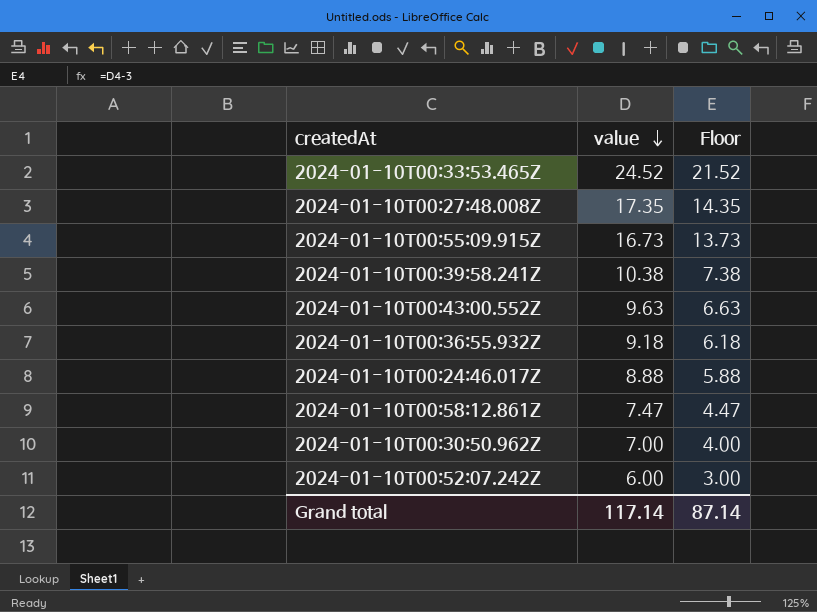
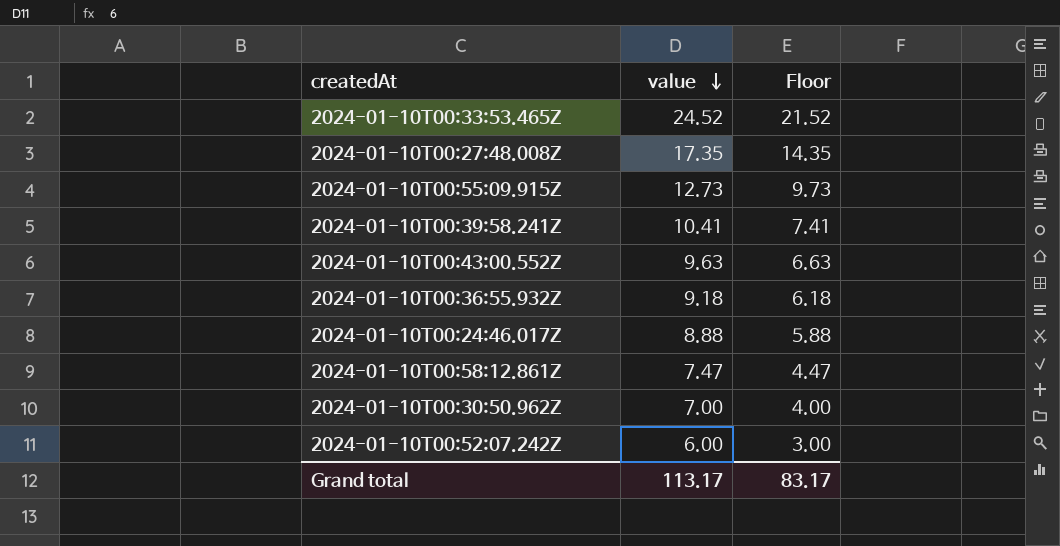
2024-01-10T00:55:09.915Z | value: 16.73 -> 12.73
2024-01-10T00:55:09.915Z | Floor: 13.73 -> 9.73
2024-01-10T00:39:58.241Z | value: 10.38 -> 10.41
2024-01-10T00:39:58.241Z | Floor: 7.38 -> 7.41
Grand total | value: 117.14 -> 113.17
Grand total | Floor: 87.14 -> 83.17

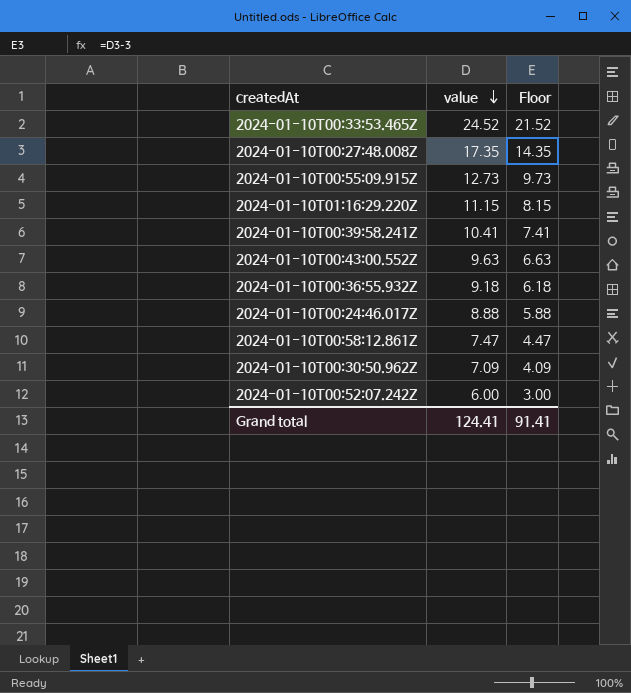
row 2024-01-10T01:16:29.220Z: none -> 11.15 | 8.15
2024-01-10T00:30:50.962Z | value: 7.00 -> 7.09
2024-01-10T00:30:50.962Z | Floor: 4.00 -> 4.09
Grand total | value: 113.17 -> 124.41
Grand total | Floor: 83.17 -> 91.41

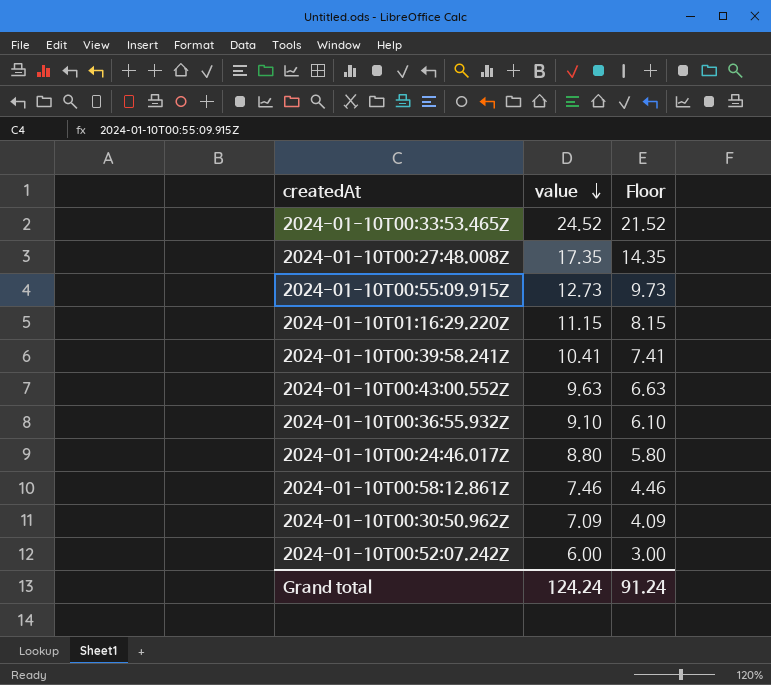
2024-01-10T00:36:55.932Z | value: 9.18 -> 9.10
2024-01-10T00:36:55.932Z | Floor: 6.18 -> 6.10
2024-01-10T00:24:46.017Z | value: 8.88 -> 8.80
2024-01-10T00:24:46.017Z | Floor: 5.88 -> 5.80
2024-01-10T00:58:12.861Z | value: 7.47 -> 7.46
2024-01-10T00:58:12.861Z | Floor: 4.47 -> 4.46
Grand total | value: 124.41 -> 124.24
Grand total | Floor: 91.41 -> 91.24

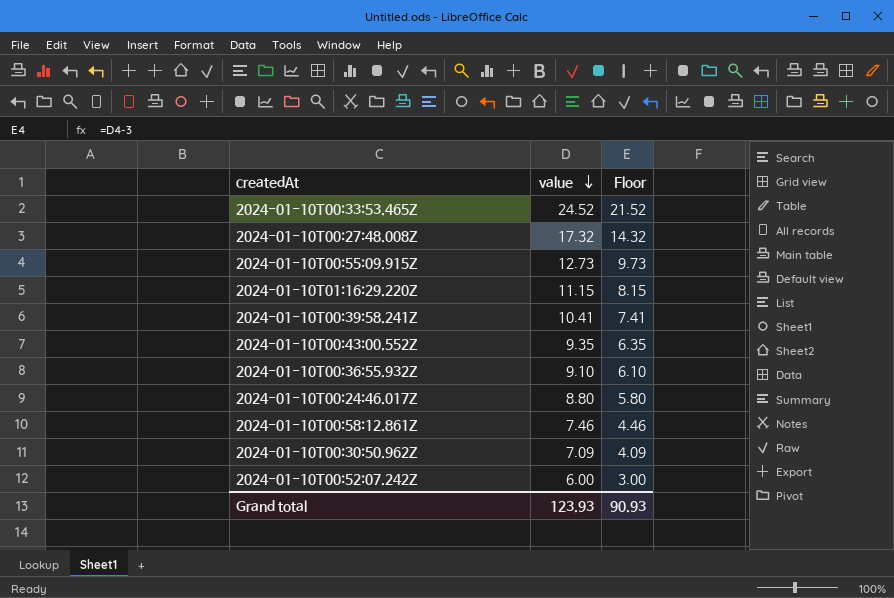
2024-01-10T00:27:48.008Z | value: 17.35 -> 17.32
2024-01-10T00:27:48.008Z | Floor: 14.35 -> 14.32
2024-01-10T00:43:00.552Z | value: 9.63 -> 9.35
2024-01-10T00:43:00.552Z | Floor: 6.63 -> 6.35
Grand total | value: 124.24 -> 123.93
Grand total | Floor: 91.24 -> 90.93

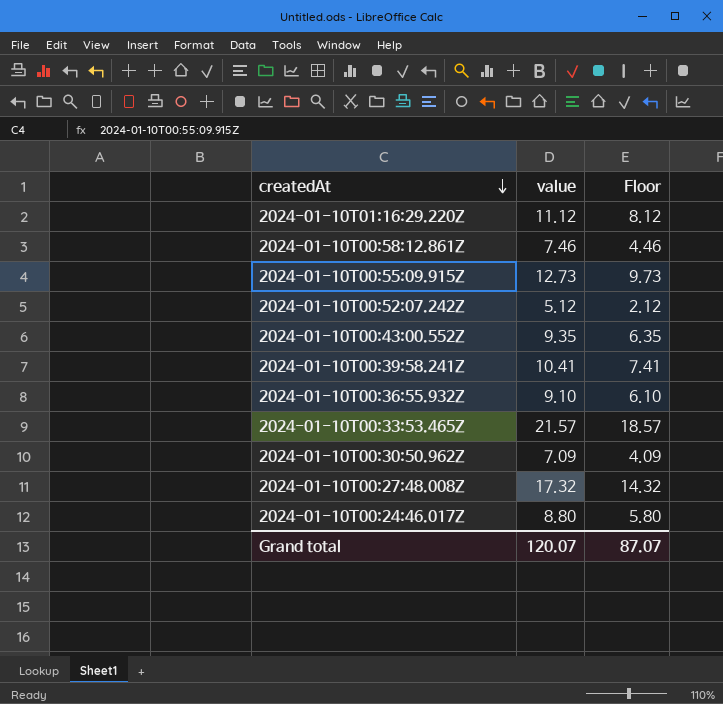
row order: value descending -> createdAt descending
2024-01-10T01:16:29.220Z | value: 11.15 -> 11.12
2024-01-10T01:16:29.220Z | Floor: 8.15 -> 8.12
2024-01-10T00:52:07.242Z | value: 6.00 -> 5.12
2024-01-10T00:52:07.242Z | Floor: 3.00 -> 2.12
2024-01-10T00:33:53.465Z | value: 24.52 -> 21.57
2024-01-10T00:33:53.465Z | Floor: 21.52 -> 18.57
Grand total | value: 123.93 -> 120.07
Grand total | Floor: 90.93 -> 87.07

